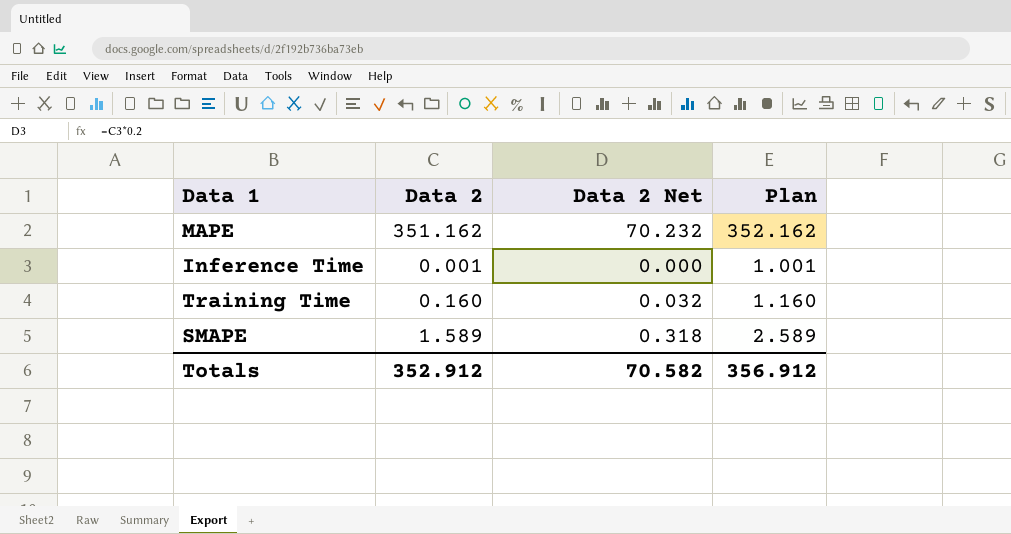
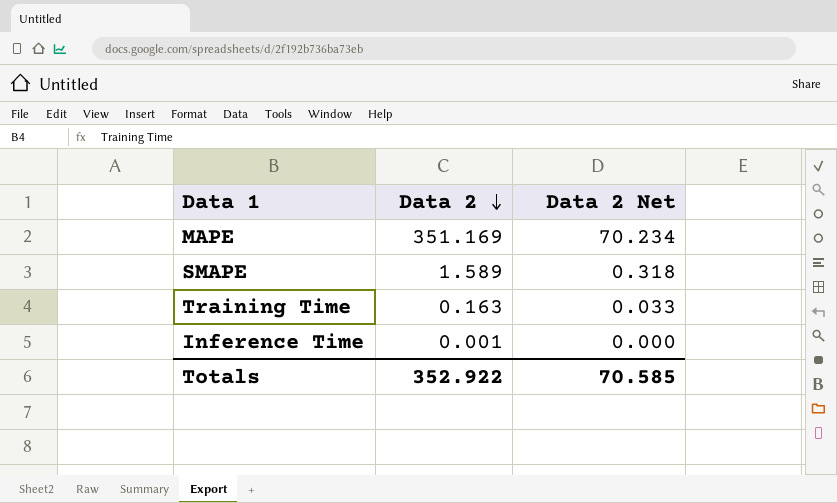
row order: none -> Data 2 descending
column Plan | formula: [Data 2] + 1 -> none
MAPE | Data 2: 351.162 -> 351.169
MAPE | Data 2 Net: 70.232 -> 70.234
Training Time | Data 2: 0.160 -> 0.163
Training Time | Data 2 Net: 0.032 -> 0.033
Totals | Data 2: 352.912 -> 352.922
Totals | Data 2 Net: 70.582 -> 70.585

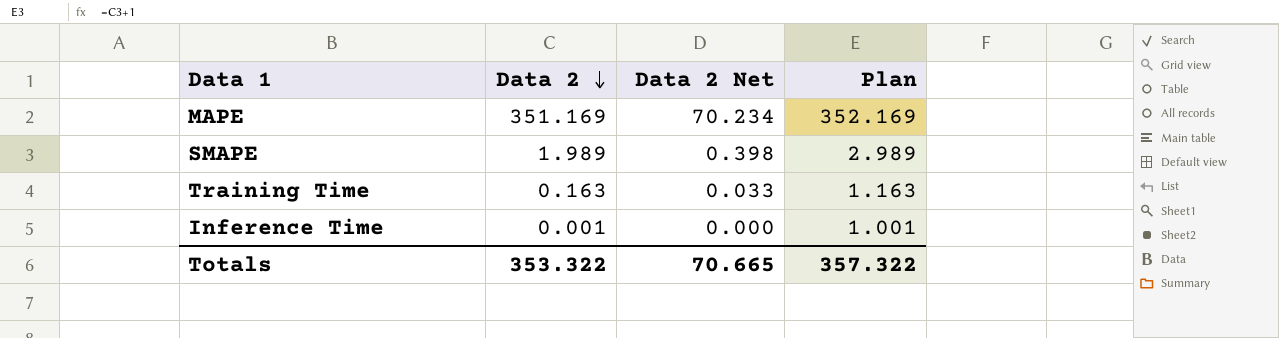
column Plan | formula: none -> [Data 2] + 1
SMAPE | Data 2: 1.589 -> 1.989
SMAPE | Data 2 Net: 0.318 -> 0.398
Totals | Data 2: 352.922 -> 353.322
Totals | Data 2 Net: 70.585 -> 70.665

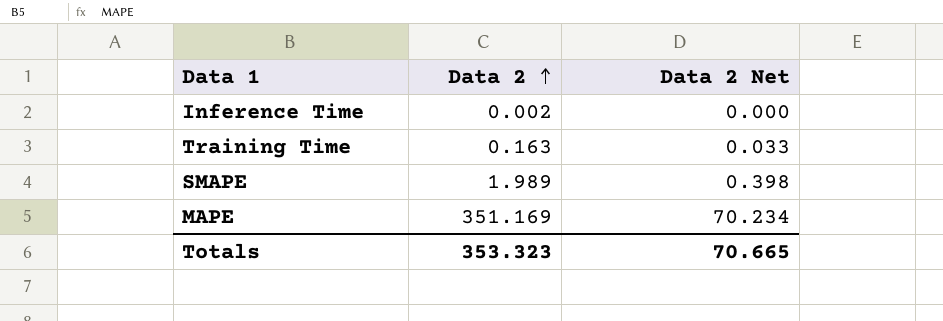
row order: Data 2 descending -> Data 2 ascending
column Plan | formula: [Data 2] + 1 -> none
Inference Time | Data 2: 0.001 -> 0.002
Totals | Data 2: 353.322 -> 353.323

